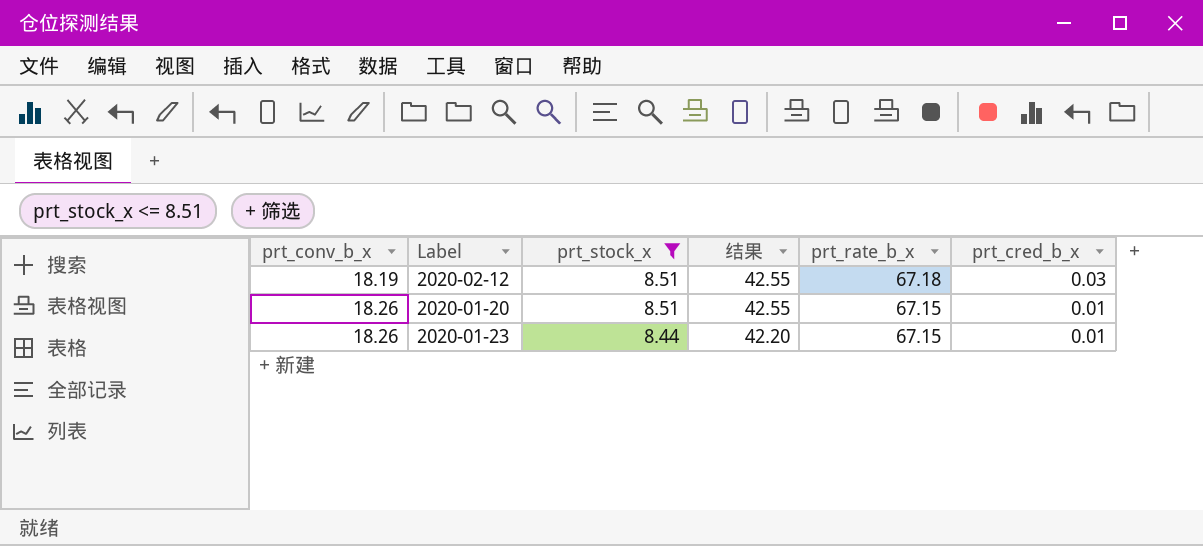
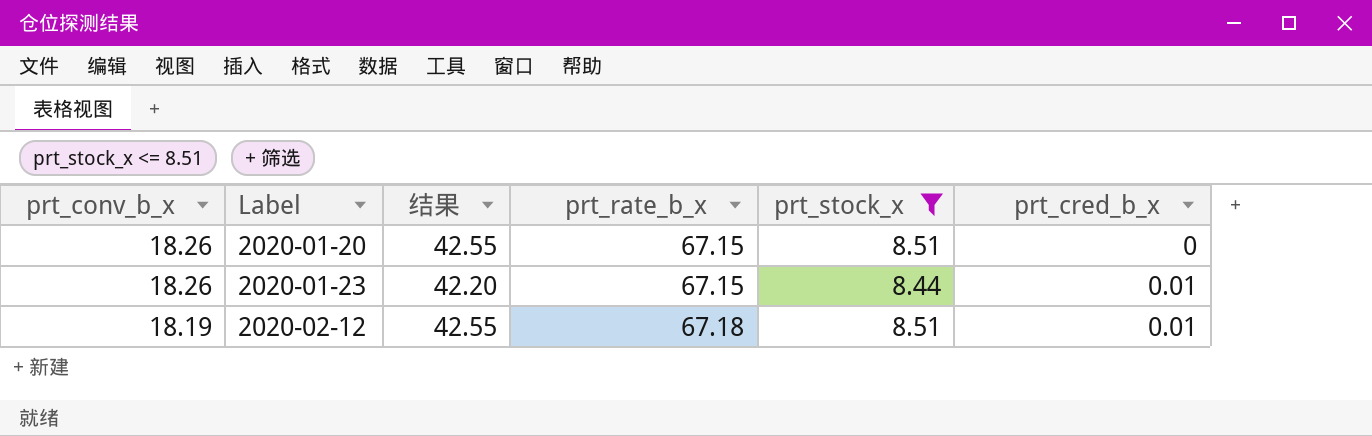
row order: prt_conv_b_x ascending -> prt_conv_b_x descending
column prt_stock_x | position: 3 -> 5
2020-01-20 | prt_cred_b_x: 0.01 -> 0
2020-02-12 | prt_cred_b_x: 0.03 -> 0.01

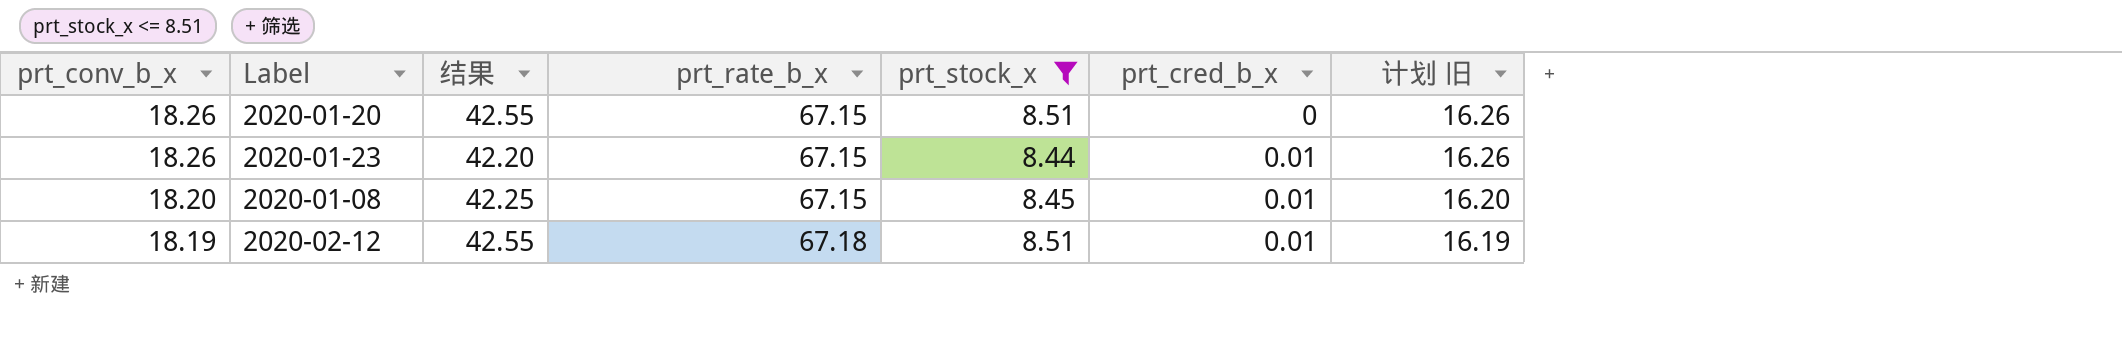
column 计划 旧 | formula: none -> [prt_conv_b_x] - 2
row 2020-01-08: none -> 18.20 | 42.25 | 67.15 | 8.45 | 0.01 | 16.20

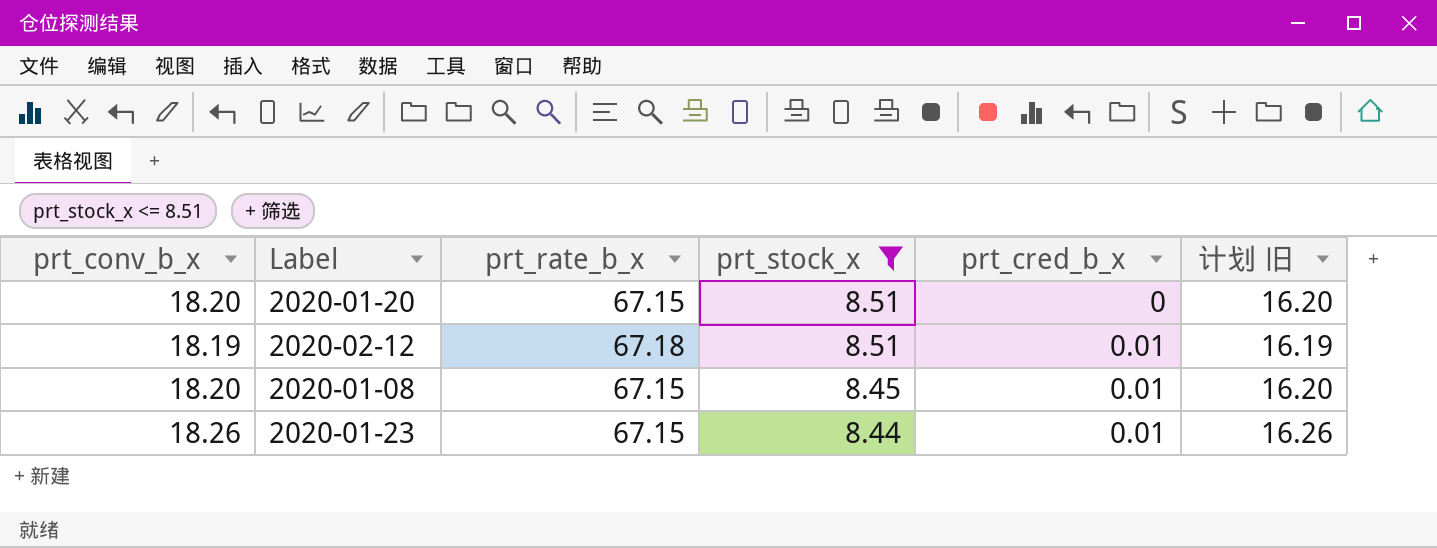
row order: prt_conv_b_x descending -> prt_stock_x descending
column 结果 | formula: [prt_stock_x] * 5 -> none
2020-01-20 | prt_conv_b_x: 18.26 -> 18.20
2020-01-20 | 计划 旧: 16.26 -> 16.20

